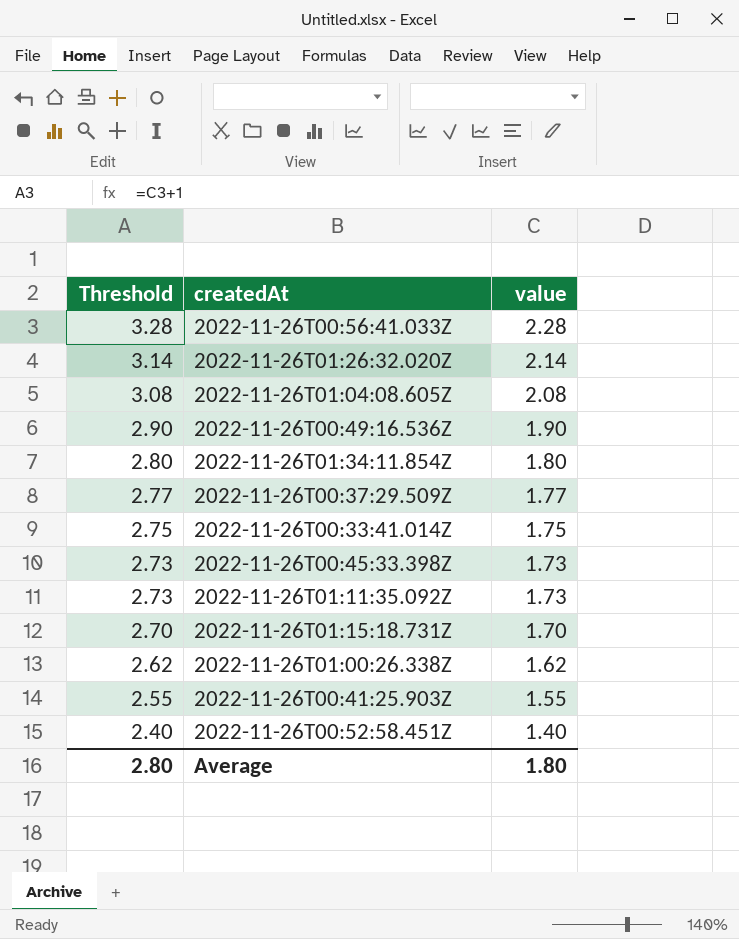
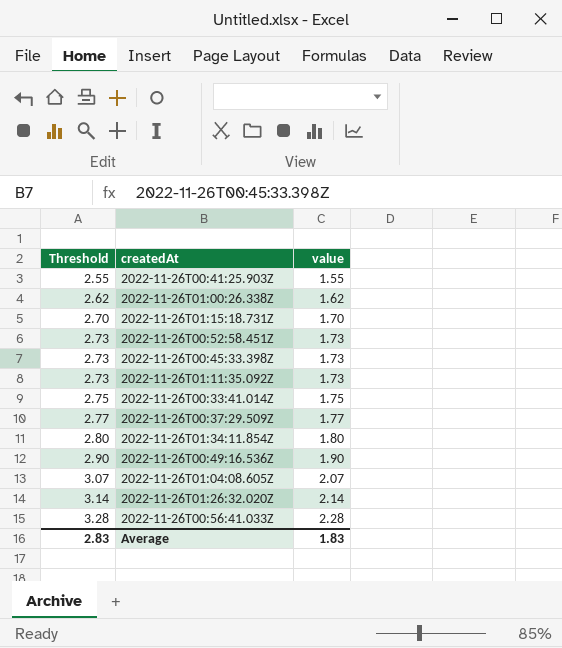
row order: Threshold descending -> Threshold ascending
2022-11-26T00:52:58.451Z | Threshold: 2.40 -> 2.73
2022-11-26T00:52:58.451Z | value: 1.40 -> 1.73
2022-11-26T01:04:08.605Z | Threshold: 3.08 -> 3.07
2022-11-26T01:04:08.605Z | value: 2.08 -> 2.07
Average | Threshold: 2.80 -> 2.83
Average | value: 1.80 -> 1.83

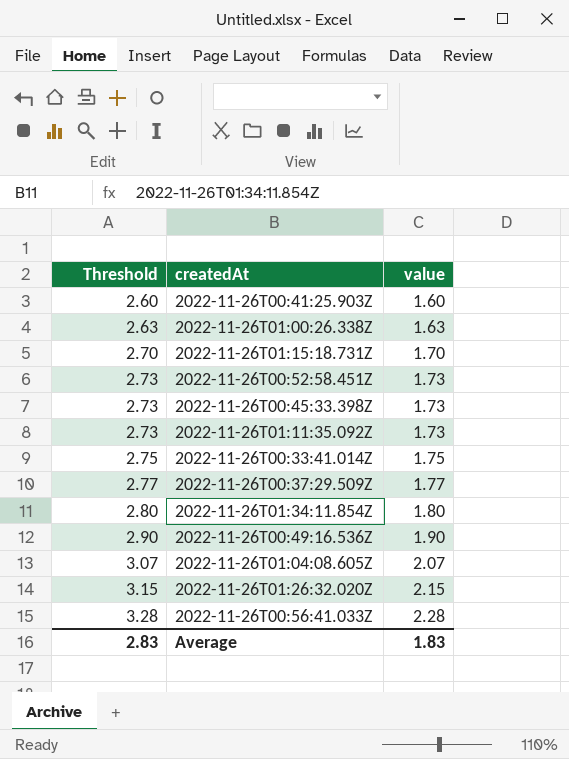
2022-11-26T00:41:25.903Z | Threshold: 2.55 -> 2.60
2022-11-26T00:41:25.903Z | value: 1.55 -> 1.60
2022-11-26T01:00:26.338Z | Threshold: 2.62 -> 2.63
2022-11-26T01:00:26.338Z | value: 1.62 -> 1.63
2022-11-26T01:26:32.020Z | Threshold: 3.14 -> 3.15
2022-11-26T01:26:32.020Z | value: 2.14 -> 2.15

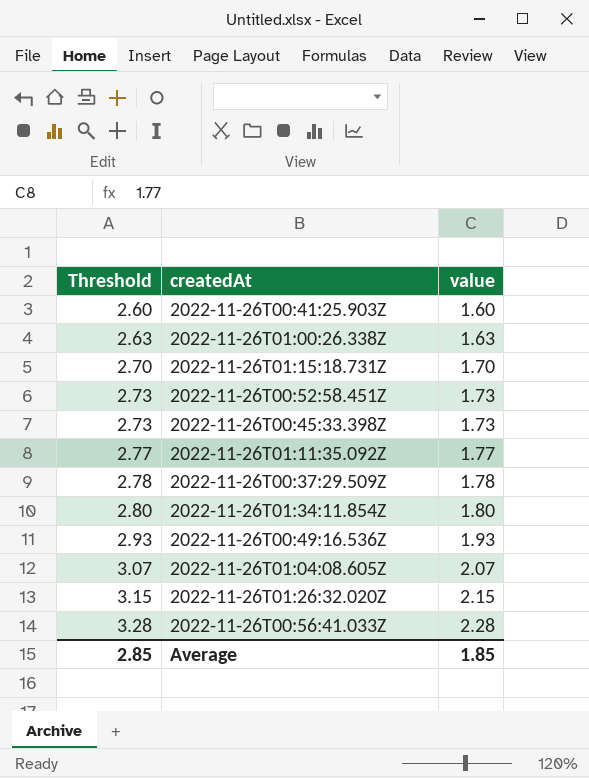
row 2022-11-26T00:33:41.014Z: 2.75 | 1.75 -> none
2022-11-26T01:11:35.092Z | Threshold: 2.73 -> 2.77
2022-11-26T01:11:35.092Z | value: 1.73 -> 1.77
2022-11-26T00:37:29.509Z | Threshold: 2.77 -> 2.78
2022-11-26T00:37:29.509Z | value: 1.77 -> 1.78
2022-11-26T00:49:16.536Z | Threshold: 2.90 -> 2.93
2022-11-26T00:49:16.536Z | value: 1.90 -> 1.93
Average | Threshold: 2.83 -> 2.85
Average | value: 1.83 -> 1.85

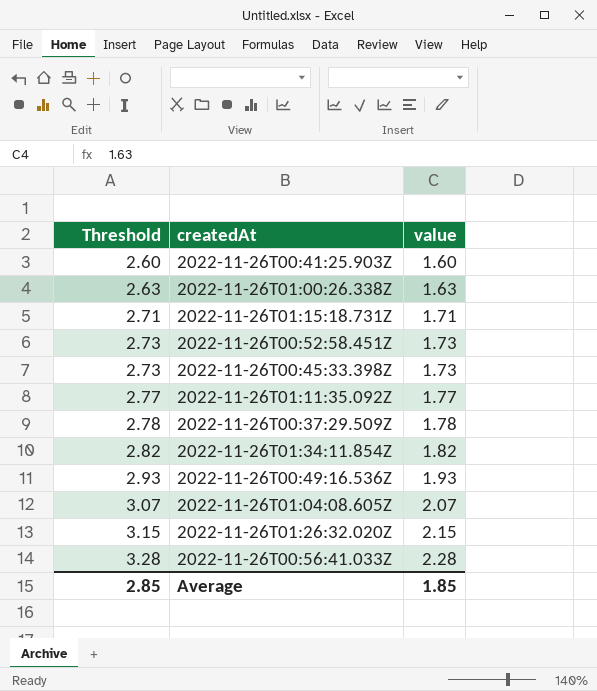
2022-11-26T01:15:18.731Z | Threshold: 2.70 -> 2.71
2022-11-26T01:15:18.731Z | value: 1.70 -> 1.71
2022-11-26T01:34:11.854Z | Threshold: 2.80 -> 2.82
2022-11-26T01:34:11.854Z | value: 1.80 -> 1.82

